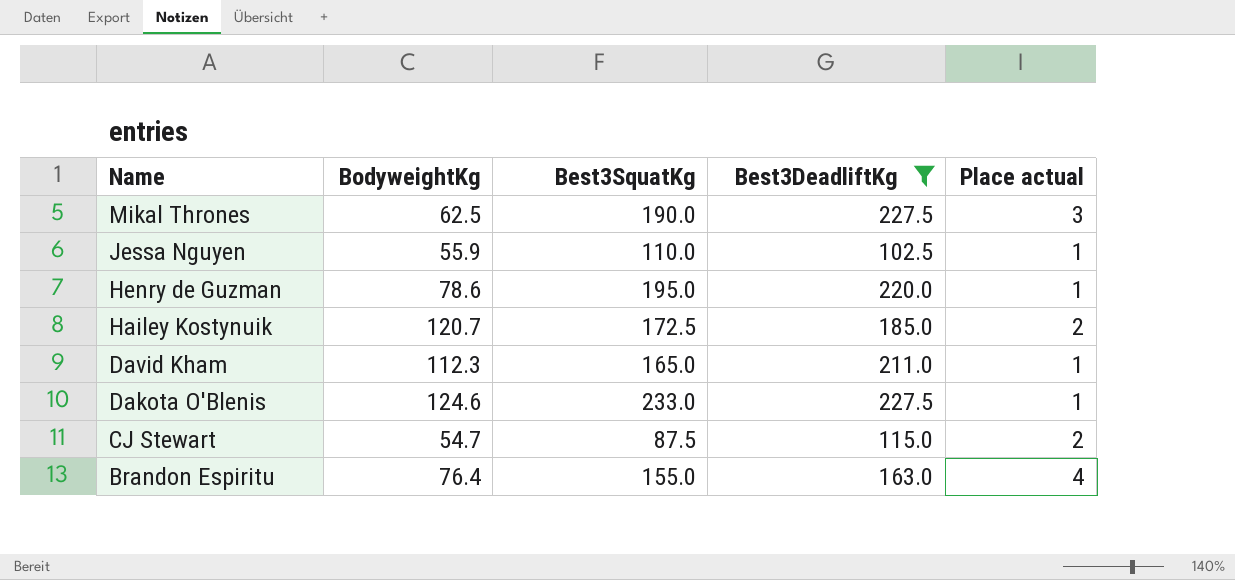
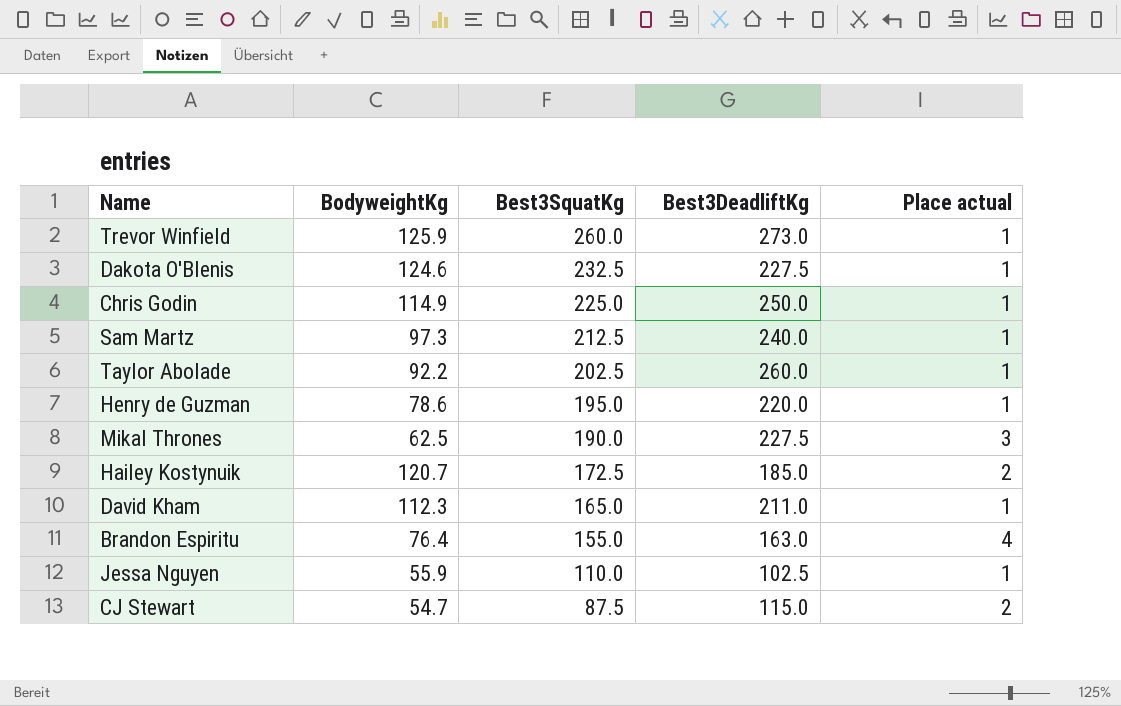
filter: Best3DeadliftKg <= 227.5 -> none
row order: Name descending -> Best3SquatKg descending
Dakota O'Blenis | Best3SquatKg: 233.0 -> 232.5

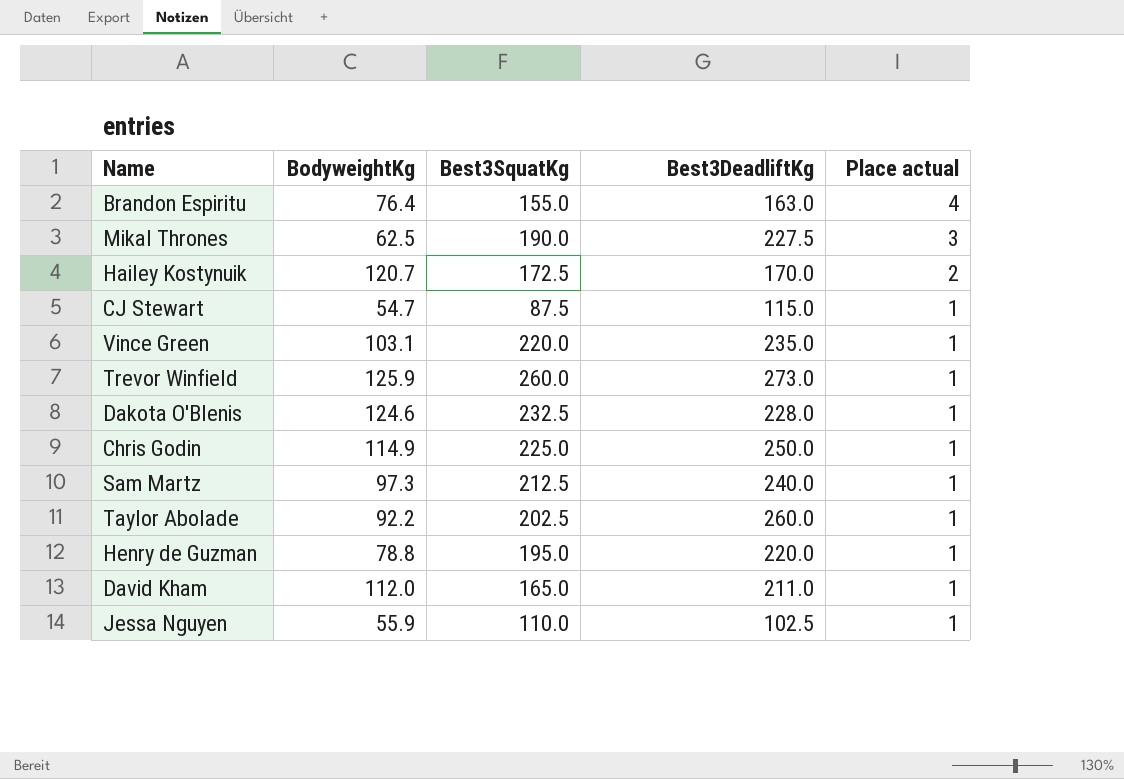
row order: Best3SquatKg descending -> Place actual descending
Hailey Kostynuik | Best3DeadliftKg: 185.0 -> 170.0
CJ Stewart | Place actual: 2 -> 1
row Vince Green: none -> 103.1 | 220.0 | 235.0 | 1
Dakota O'Blenis | Best3DeadliftKg: 227.5 -> 228.0
Henry de Guzman | BodyweightKg: 78.6 -> 78.8
David Kham | BodyweightKg: 112.3 -> 112.0

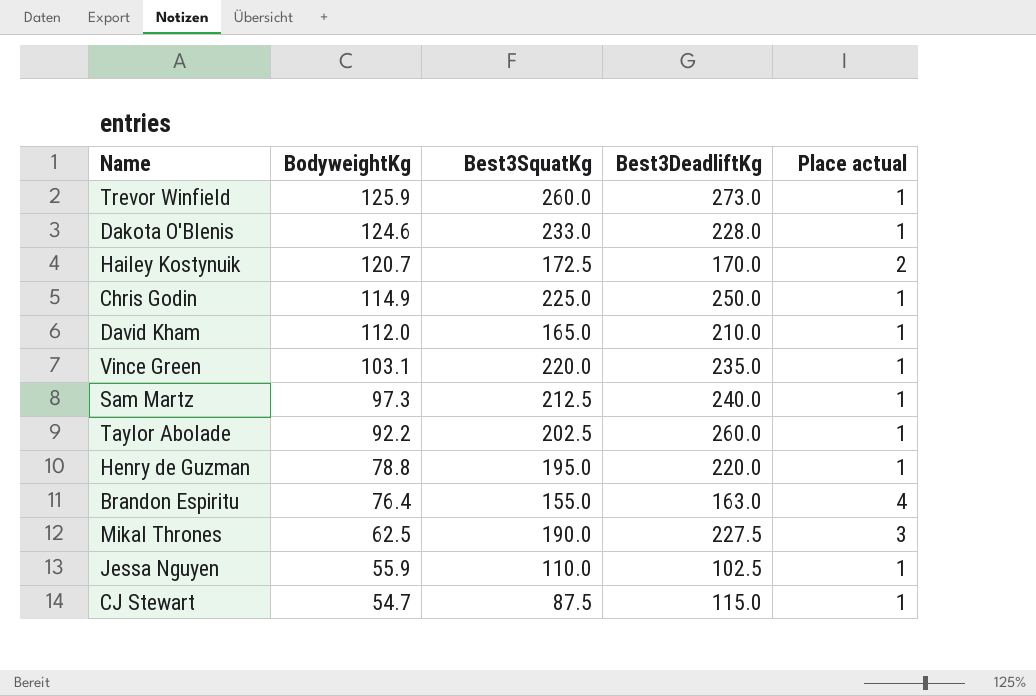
row order: Place actual descending -> BodyweightKg descending
Dakota O'Blenis | Best3SquatKg: 232.5 -> 233.0
David Kham | Best3DeadliftKg: 211.0 -> 210.0

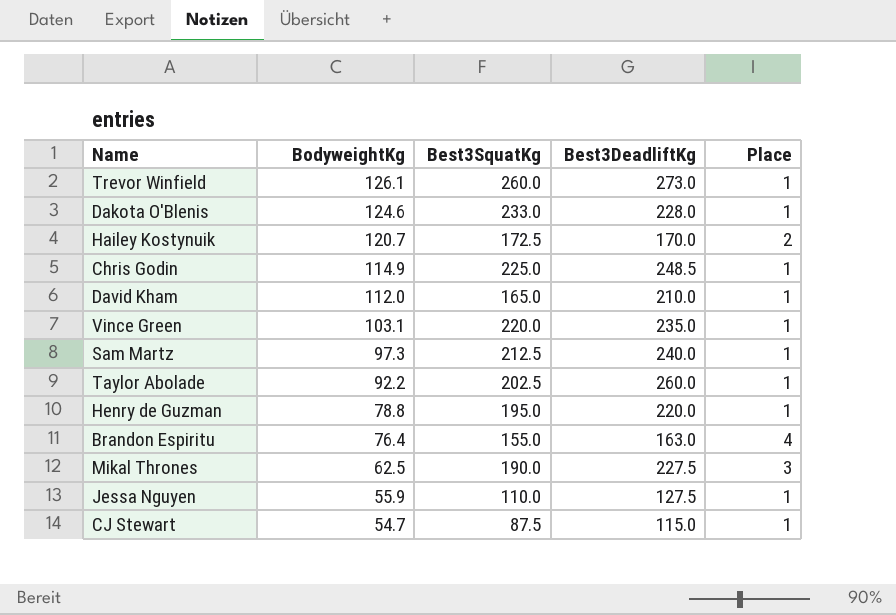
column name: Place actual -> Place
Trevor Winfield | BodyweightKg: 125.9 -> 126.1
Chris Godin | Best3DeadliftKg: 250.0 -> 248.5
Jessa Nguyen | Best3DeadliftKg: 102.5 -> 127.5

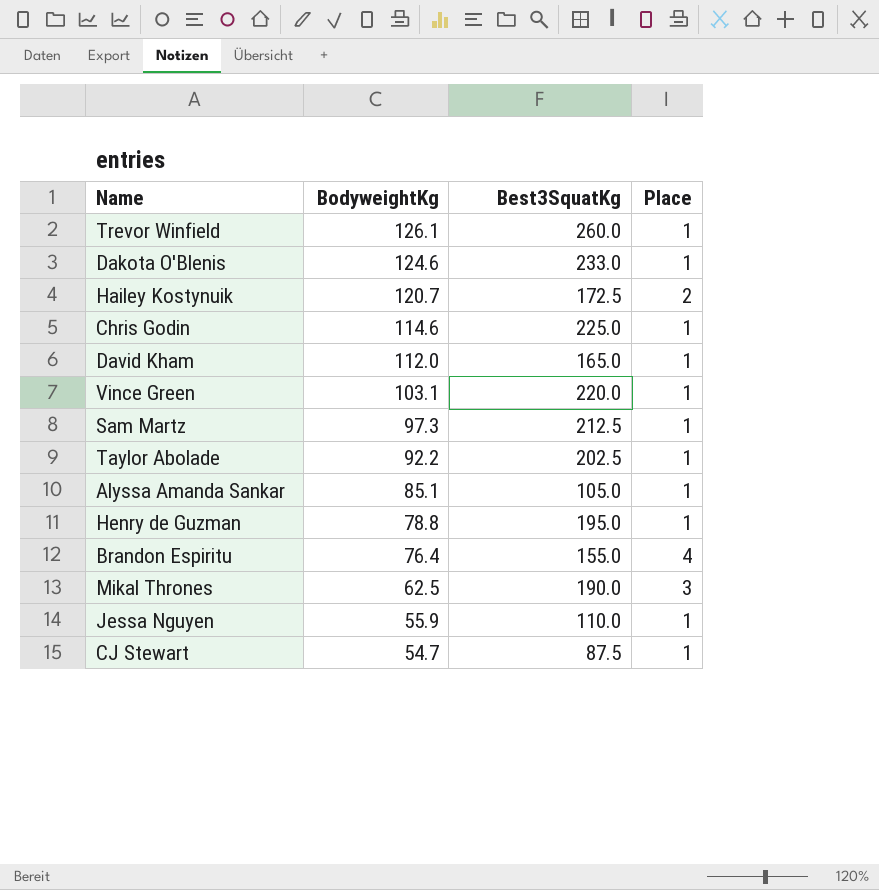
column Best3DeadliftKg | position: 4 -> none
Chris Godin | BodyweightKg: 114.9 -> 114.6
row Alyssa Amanda Sankar: none -> 85.1 | 105.0 | 1

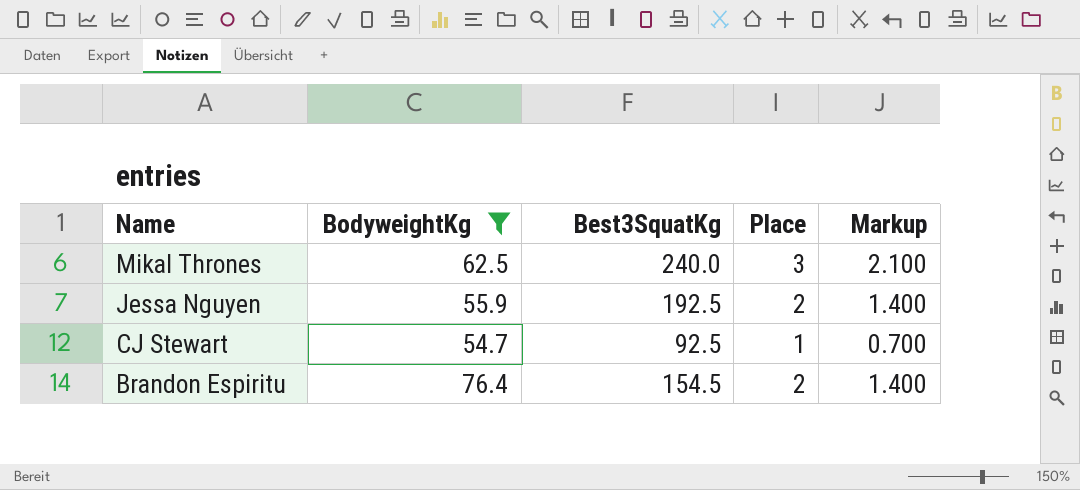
filter: none -> BodyweightKg <= 76.4
row order: BodyweightKg descending -> Name descending
column Markup | formula: none -> [Place] * 0.7
Mikal Thrones | Best3SquatKg: 190.0 -> 240.0
Jessa Nguyen | Best3SquatKg: 110.0 -> 192.5
Jessa Nguyen | Place: 1 -> 2
CJ Stewart | Best3SquatKg: 87.5 -> 92.5
Brandon Espiritu | Best3SquatKg: 155.0 -> 154.5
Brandon Espiritu | Place: 4 -> 2

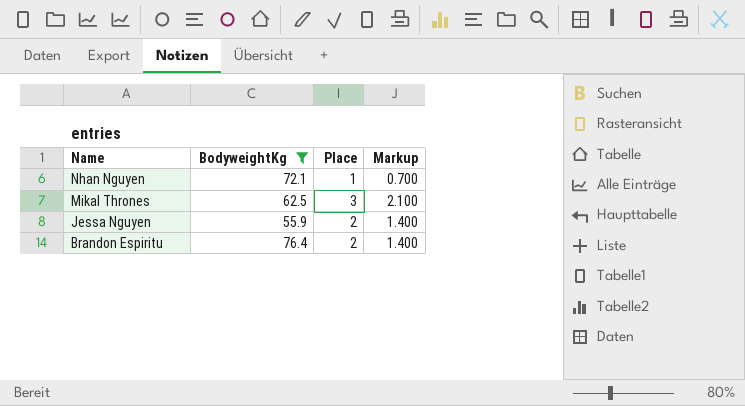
column Best3SquatKg | position: 3 -> none
row CJ Stewart: 54.7 | 92.5 | 1 | 0.700 -> none
row Nhan Nguyen: none -> 72.1 | 1 | 0.700

